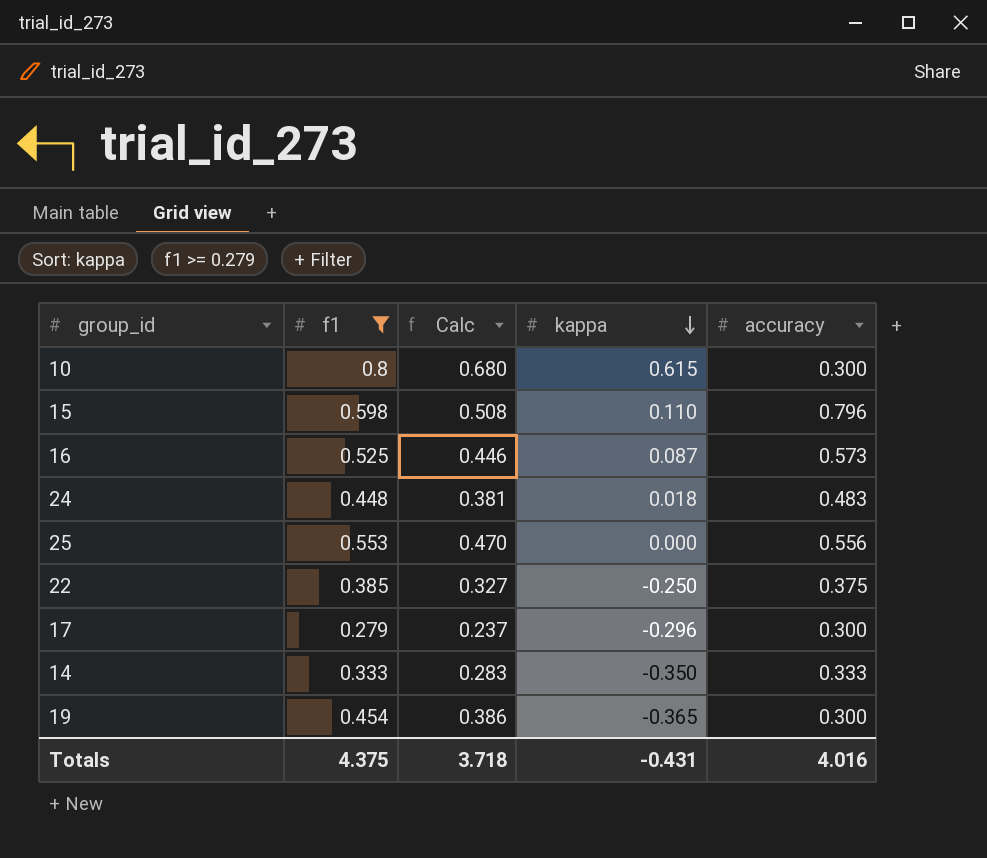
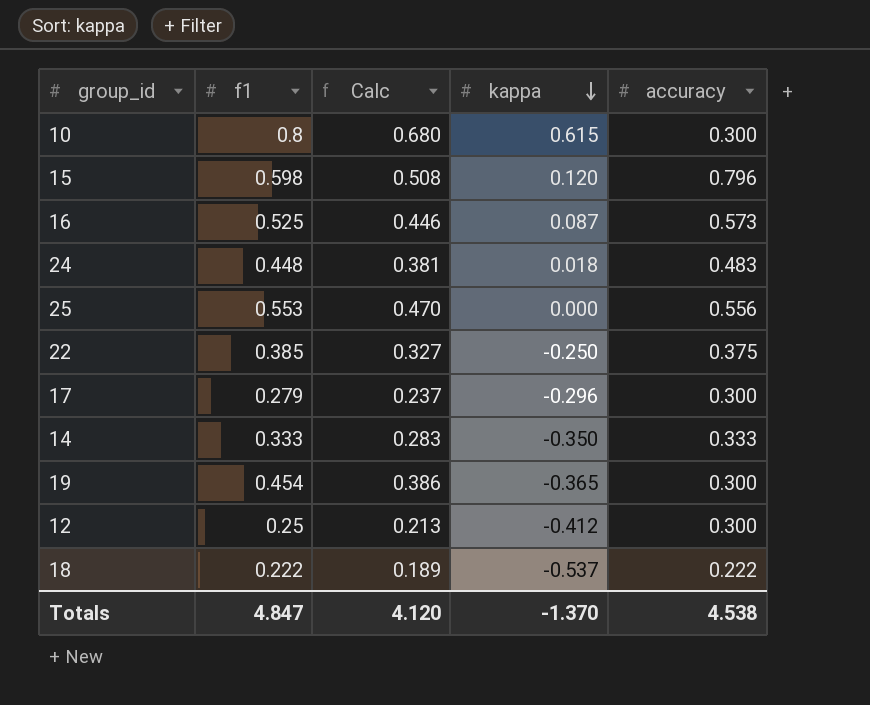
filter: f1 >= 0.279 -> none
15 | kappa: 0.110 -> 0.120
Totals | f1: 4.375 -> 4.847
Totals | Calc: 3.718 -> 4.120
Totals | kappa: -0.431 -> -1.370
Totals | accuracy: 4.016 -> 4.538

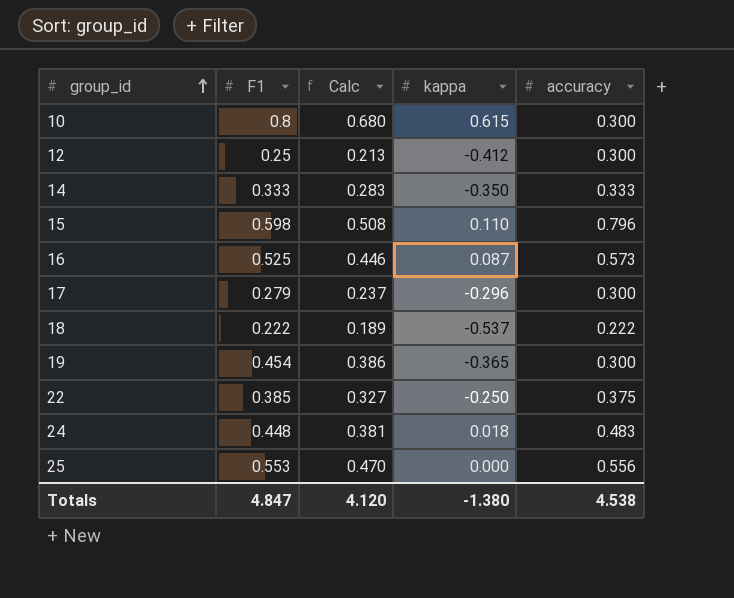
row order: kappa descending -> group_id ascending
column name: f1 -> F1
15 | kappa: 0.120 -> 0.110
Totals | kappa: -1.370 -> -1.380

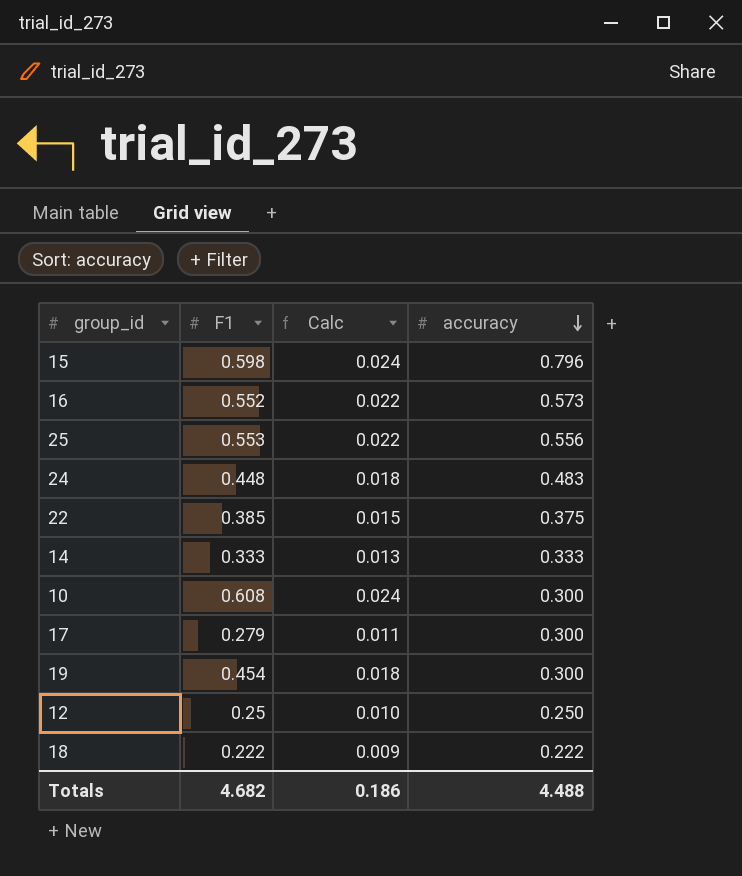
row order: group_id ascending -> accuracy descending
column kappa | position: 4 -> none
column Calc | formula: [F1] * 0.85 -> [F1] * 0.04
16 | F1: 0.525 -> 0.552
10 | F1: 0.8 -> 0.608
12 | accuracy: 0.300 -> 0.250
Totals | F1: 4.847 -> 4.682
Totals | Calc: 4.120 -> 0.186
Totals | accuracy: 4.538 -> 4.488

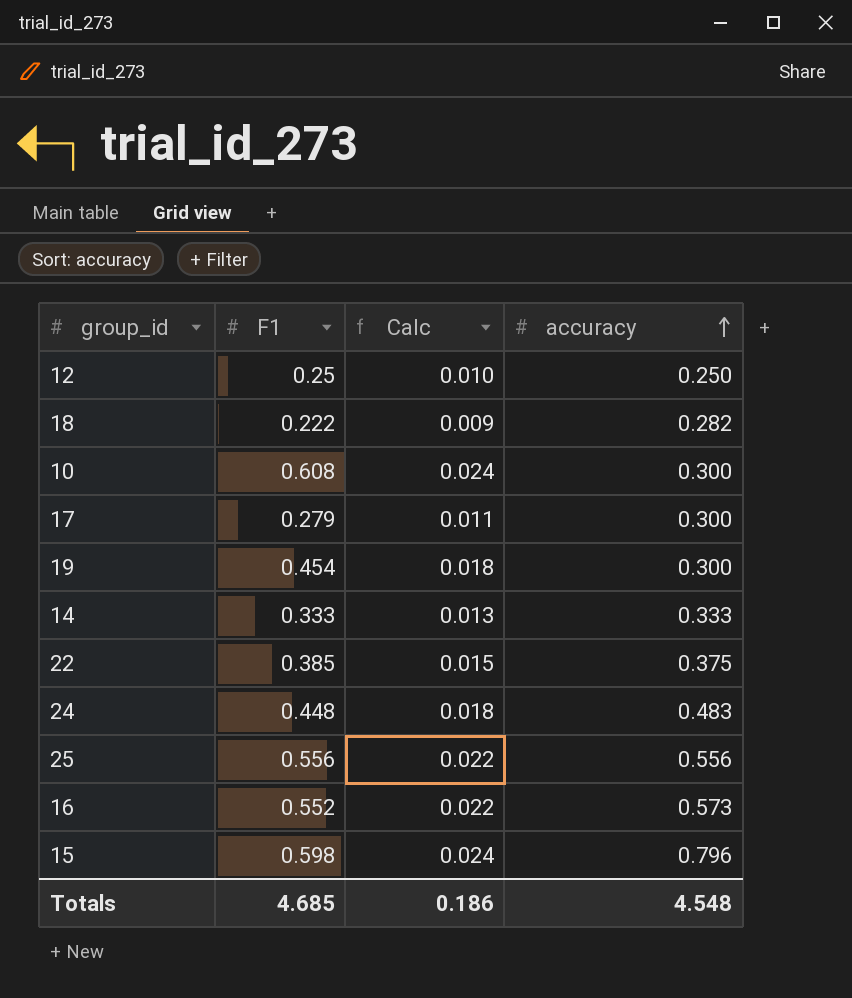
row order: accuracy descending -> accuracy ascending
18 | accuracy: 0.222 -> 0.282
25 | F1: 0.553 -> 0.556
Totals | F1: 4.682 -> 4.685
Totals | accuracy: 4.488 -> 4.548

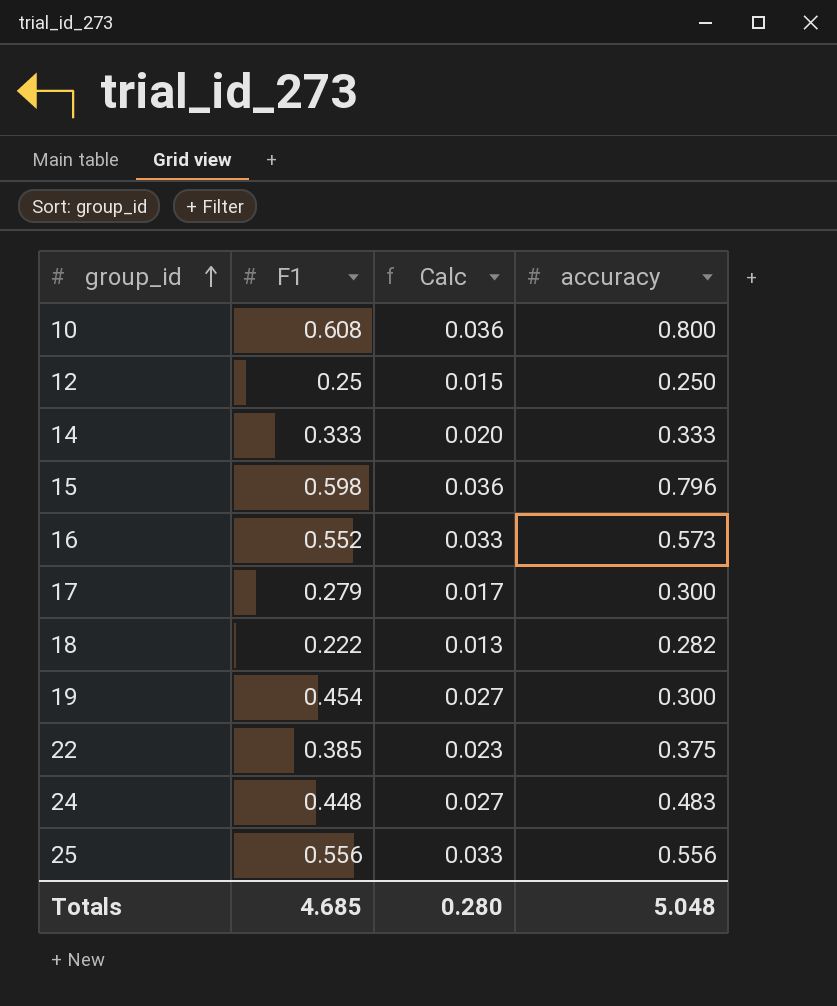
row order: accuracy ascending -> group_id ascending
column Calc | formula: [F1] * 0.04 -> [F1] * 0.06
10 | accuracy: 0.300 -> 0.800
Totals | Calc: 0.186 -> 0.280
Totals | accuracy: 4.548 -> 5.048

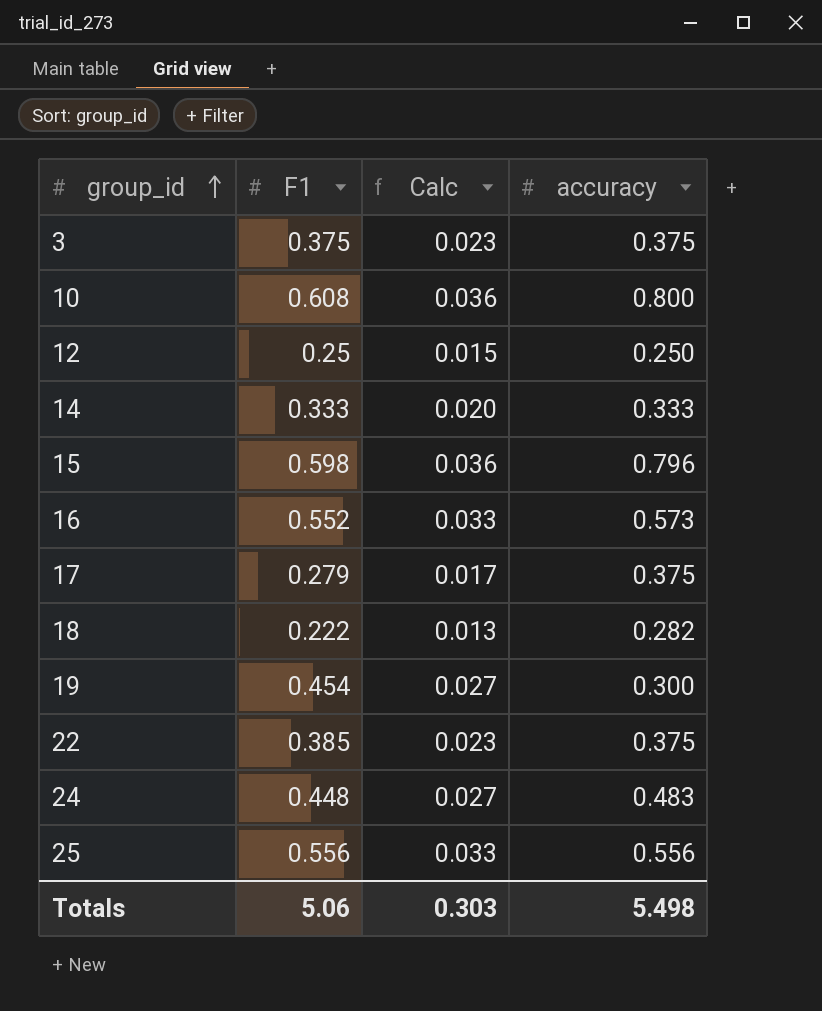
row 3: none -> 0.375 | 0.023 | 0.375
17 | accuracy: 0.300 -> 0.375
Totals | F1: 4.685 -> 5.06
Totals | Calc: 0.280 -> 0.303
Totals | accuracy: 5.048 -> 5.498

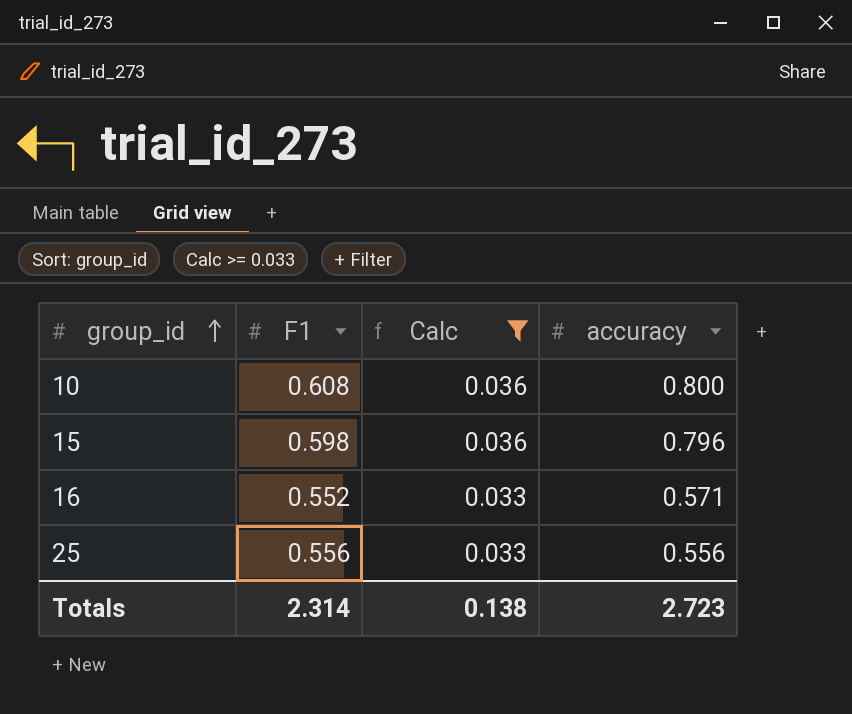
filter: none -> Calc >= 0.033
16 | accuracy: 0.573 -> 0.571
Totals | F1: 5.06 -> 2.314
Totals | Calc: 0.303 -> 0.138
Totals | accuracy: 5.498 -> 2.723

